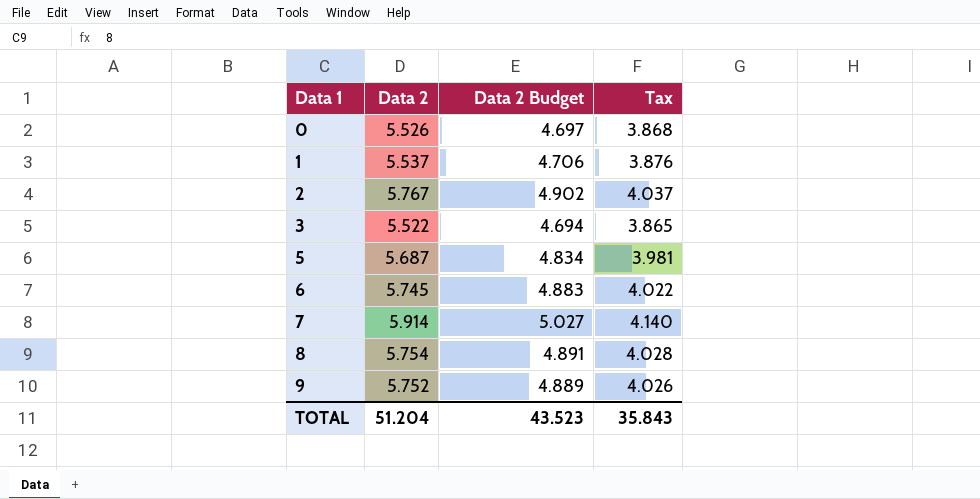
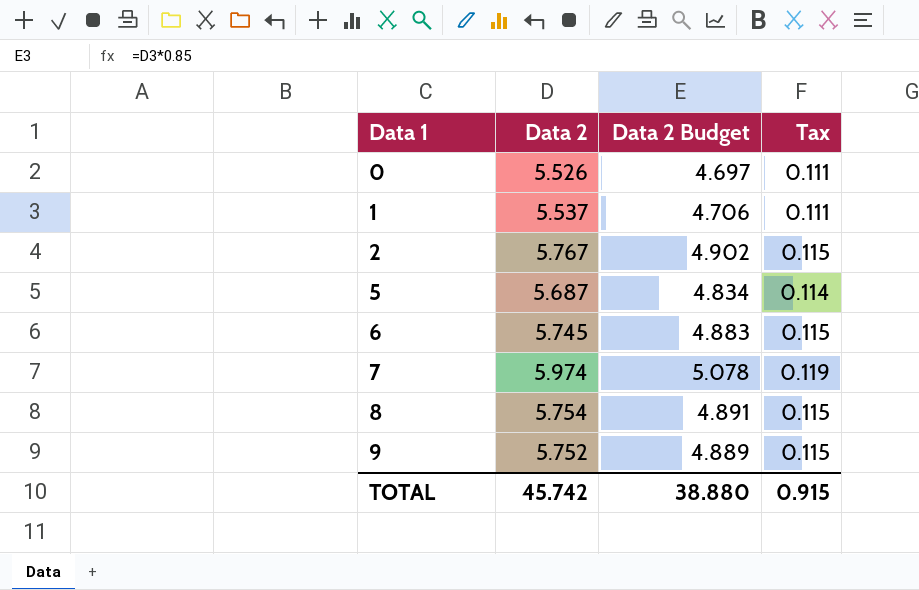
column Tax | formula: [Data 2] * 0.7 -> [Data 2] * 0.02
row 3: 5.522 | 4.694 | 3.865 -> none
7 | Data 2: 5.914 -> 5.974
7 | Data 2 Budget: 5.027 -> 5.078
TOTAL | Data 2: 51.204 -> 45.742
TOTAL | Data 2 Budget: 43.523 -> 38.880
TOTAL | Tax: 35.843 -> 0.915

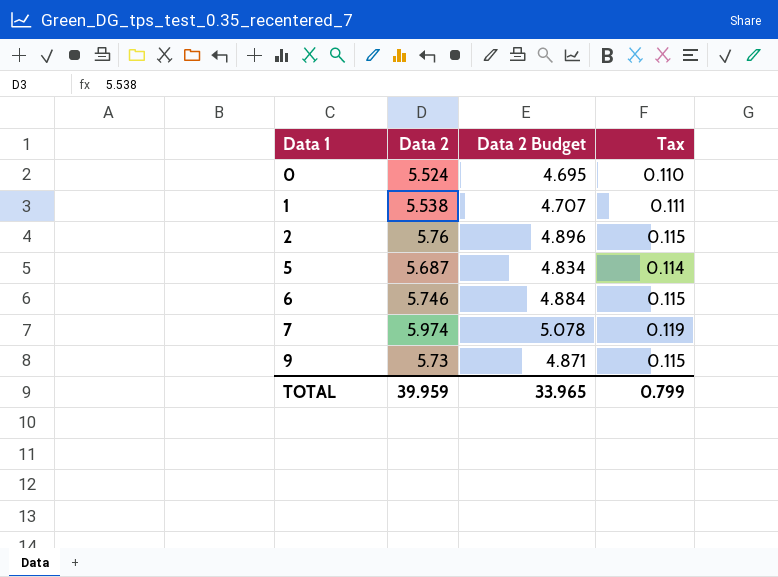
row 8: 5.754 | 4.891 | 0.115 -> none
0 | Data 2: 5.526 -> 5.524
0 | Data 2 Budget: 4.697 -> 4.695
0 | Tax: 0.111 -> 0.110
1 | Data 2: 5.537 -> 5.538
1 | Data 2 Budget: 4.706 -> 4.707
2 | Data 2: 5.767 -> 5.76
2 | Data 2 Budget: 4.902 -> 4.896
6 | Data 2: 5.745 -> 5.746
6 | Data 2 Budget: 4.883 -> 4.884
9 | Data 2: 5.752 -> 5.73
9 | Data 2 Budget: 4.889 -> 4.871
TOTAL | Data 2: 45.742 -> 39.959
TOTAL | Data 2 Budget: 38.880 -> 33.965
TOTAL | Tax: 0.915 -> 0.799

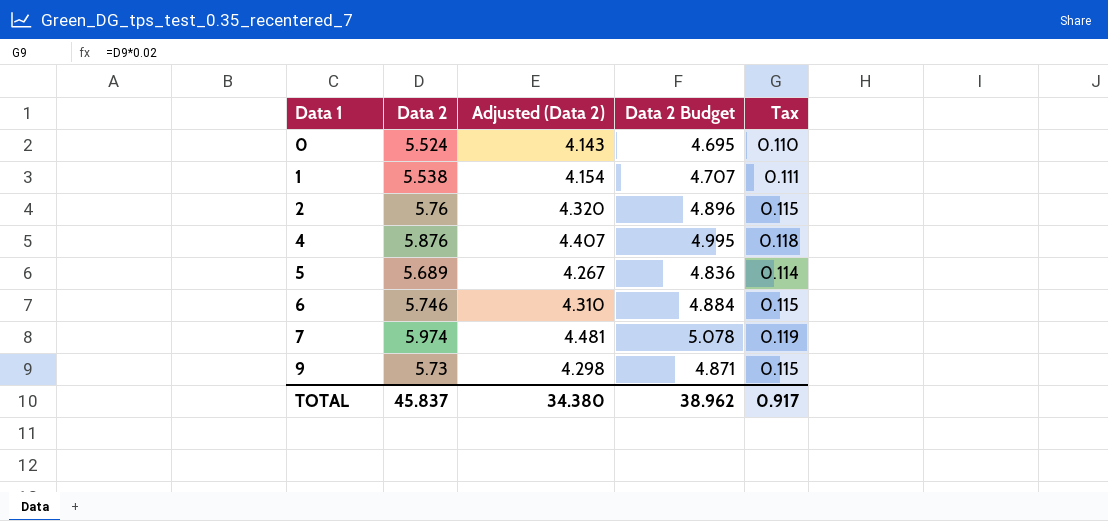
column Adjusted (Data 2) | formula: none -> [Data 2] * 0.75
row 4: none -> 5.876 | 4.407 | 4.995 | 0.118
5 | Data 2: 5.687 -> 5.689
5 | Data 2 Budget: 4.834 -> 4.836
TOTAL | Data 2: 39.959 -> 45.837
TOTAL | Data 2 Budget: 33.965 -> 38.962
TOTAL | Tax: 0.799 -> 0.917

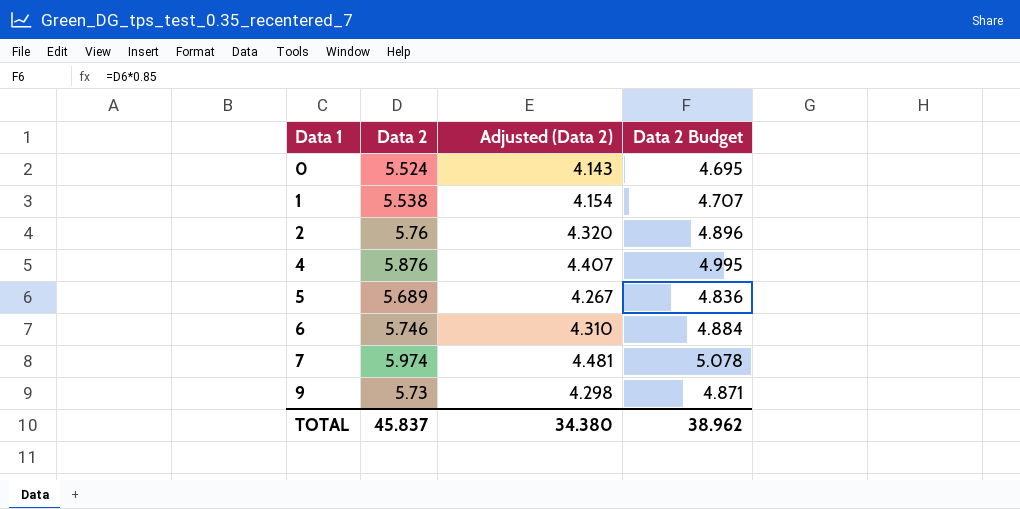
column Tax | formula: [Data 2] * 0.02 -> none

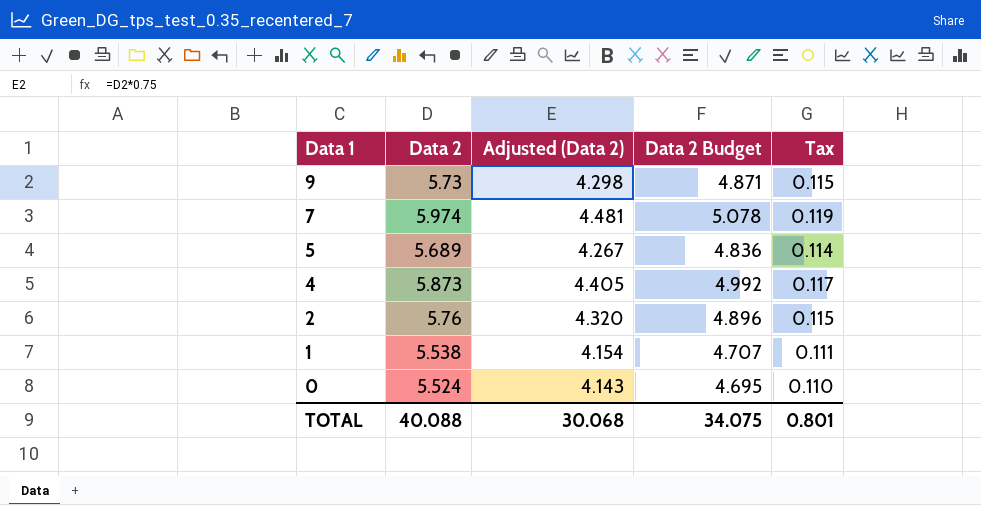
row order: Data 1 ascending -> Data 1 descending
column Tax | formula: none -> [Data 2] * 0.02
row 6: 5.746 | 4.310 | 4.884 -> none
4 | Data 2: 5.876 -> 5.873
4 | Adjusted (Data 2): 4.407 -> 4.405
4 | Data 2 Budget: 4.995 -> 4.992
TOTAL | Data 2: 45.837 -> 40.088
TOTAL | Adjusted (Data 2): 34.380 -> 30.068
TOTAL | Data 2 Budget: 38.962 -> 34.075

